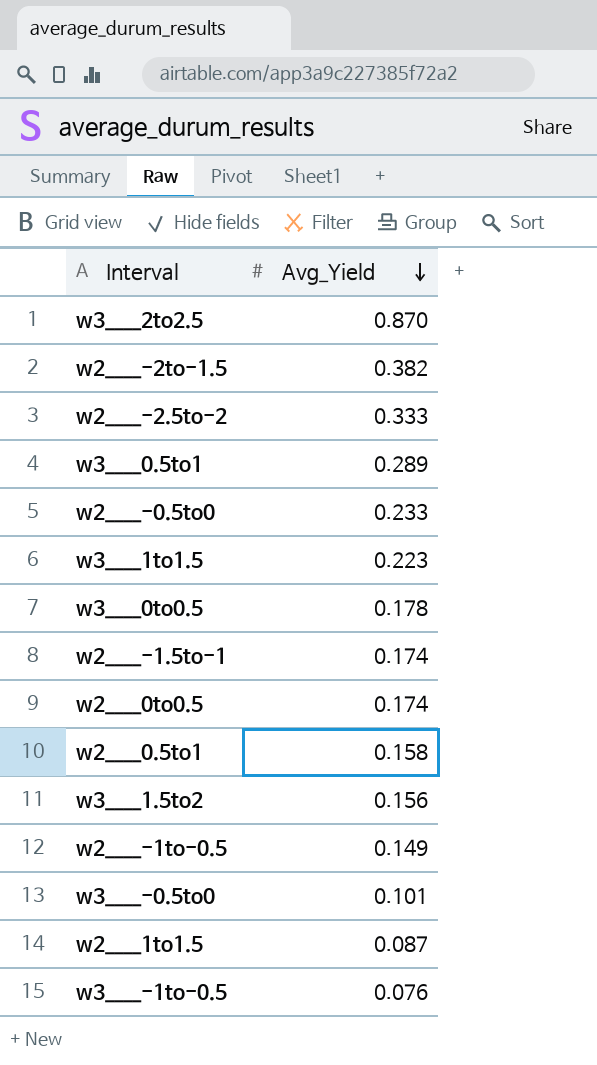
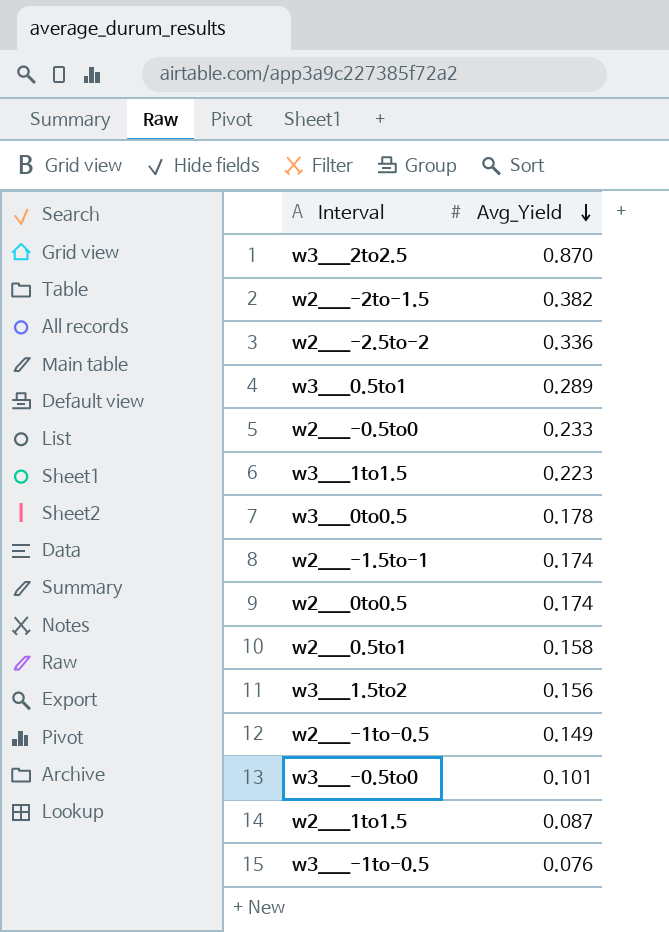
w2____-2.5to-2 | Avg_Yield: 0.333 -> 0.336

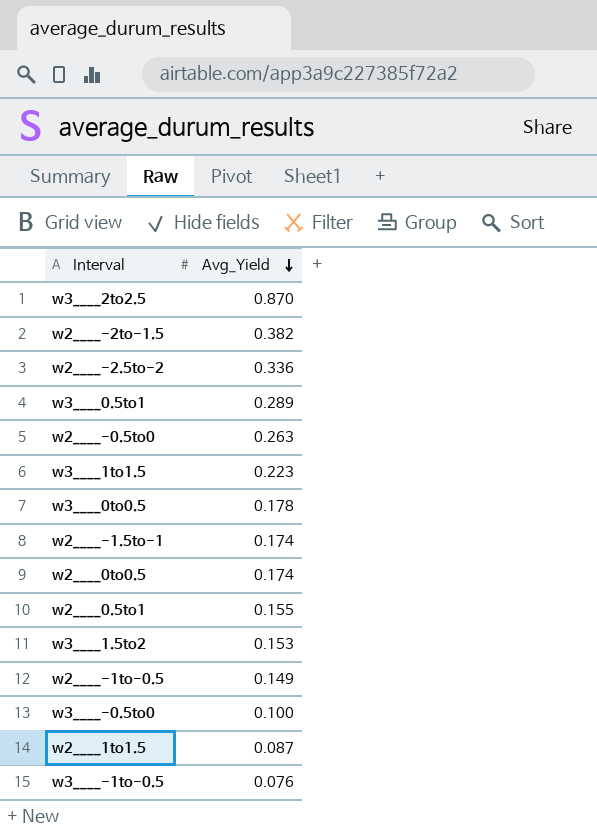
w2____-0.5to0 | Avg_Yield: 0.233 -> 0.263
w2____0.5to1 | Avg_Yield: 0.158 -> 0.155
w3____1.5to2 | Avg_Yield: 0.156 -> 0.153
w3____-0.5to0 | Avg_Yield: 0.101 -> 0.100

